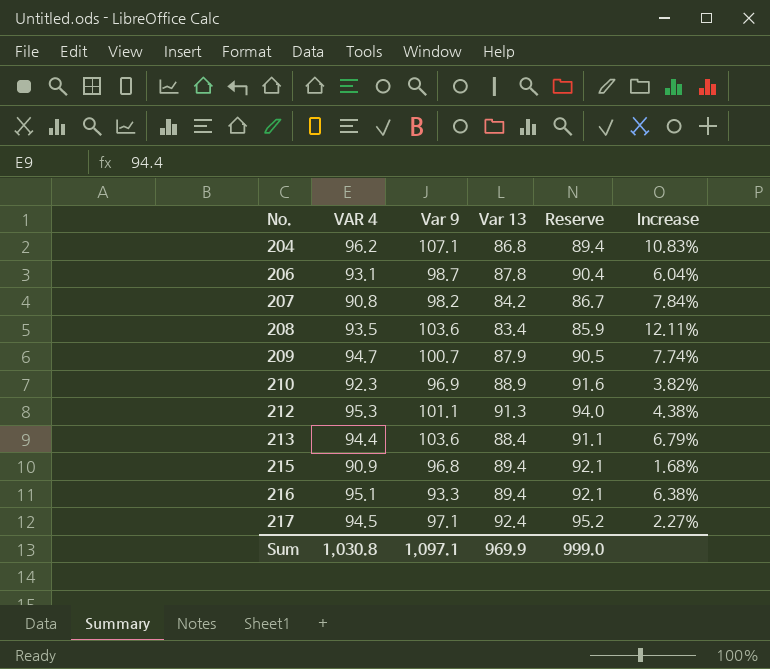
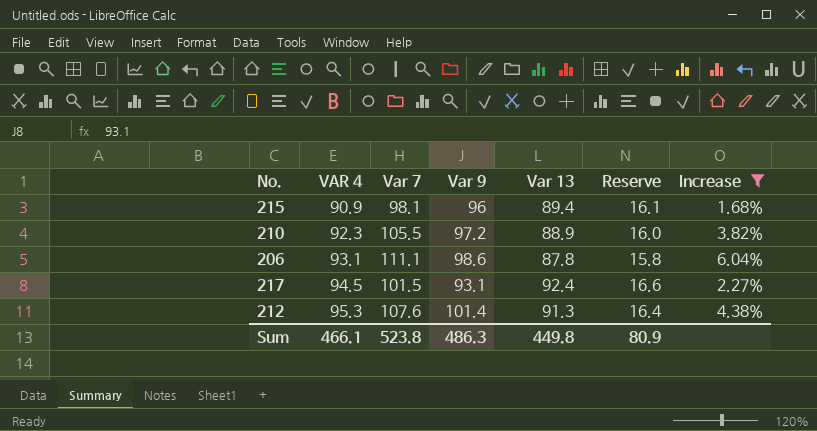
filter: none -> Increase <= 6.04%
row order: No. ascending -> VAR 4 ascending
column Var 7 | position: none -> 3
column Reserve | formula: [Var 13] * 1.03 -> [Var 13] * 0.18
215 | Var 9: 96.8 -> 96
210 | Var 9: 96.9 -> 97.2
206 | Var 9: 98.7 -> 98.6
217 | Var 9: 97.1 -> 93.1
212 | Var 9: 101.1 -> 101.4
Sum | VAR 4: 1,030.8 -> 466.1
Sum | Var 9: 1,097.1 -> 486.3
Sum | Var 13: 969.9 -> 449.8
Sum | Reserve: 999.0 -> 80.9

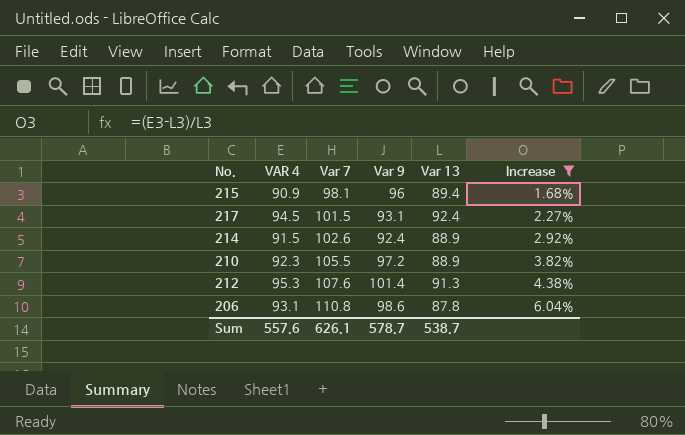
row order: VAR 4 ascending -> Var 7 ascending
column Reserve | formula: [Var 13] * 0.18 -> none
row 214: none -> 91.5 | 102.6 | 92.4 | 88.9 | 2.92%
206 | Var 7: 111.1 -> 110.8
Sum | VAR 4: 466.1 -> 557.6
Sum | Var 7: 523.8 -> 626.1
Sum | Var 9: 486.3 -> 578.7
Sum | Var 13: 449.8 -> 538.7

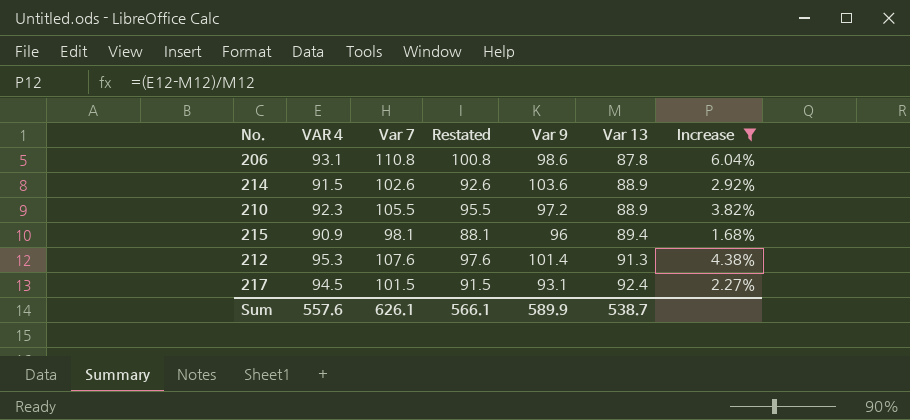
row order: Var 7 ascending -> Var 13 ascending
column Restated | formula: none -> [Var 7] - 10
214 | Var 9: 92.4 -> 103.6
Sum | Var 9: 578.7 -> 589.9

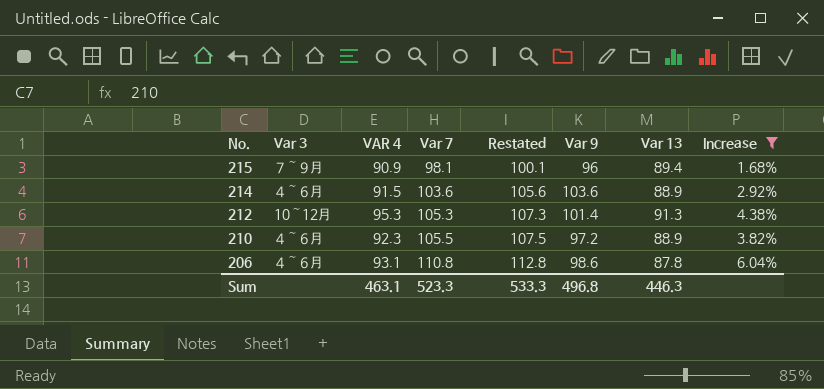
row order: Var 13 ascending -> No. descending
column Var 3 | position: none -> 2
column Restated | formula: [Var 7] - 10 -> [Var 7] + 2
row 217: 94.5 | 101.5 | 91.5 | 93.1 | 92.4 | 2.27% -> none
214 | Var 7: 102.6 -> 103.6
212 | Var 7: 107.6 -> 105.3
Sum | VAR 4: 557.6 -> 463.1
Sum | Var 7: 626.1 -> 523.3
Sum | Restated: 566.1 -> 533.3
Sum | Var 9: 589.9 -> 496.8
Sum | Var 13: 538.7 -> 446.3

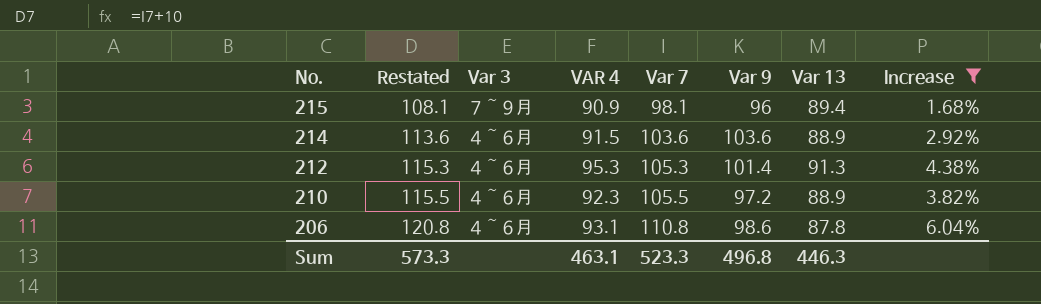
column Restated | formula: [Var 7] + 2 -> [Var 7] + 10
column Restated | position: 5 -> 2
212 | Var 3: 10～12月 -> ４～６月
Sum | Restated: 533.3 -> 573.3

